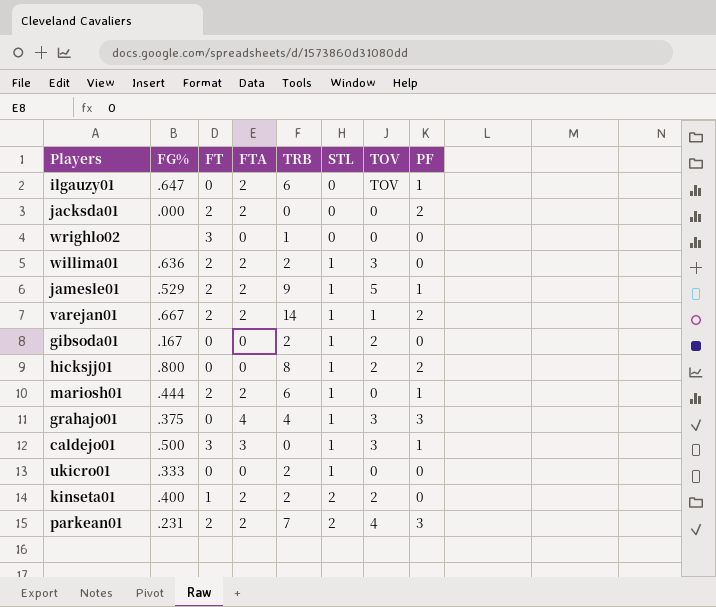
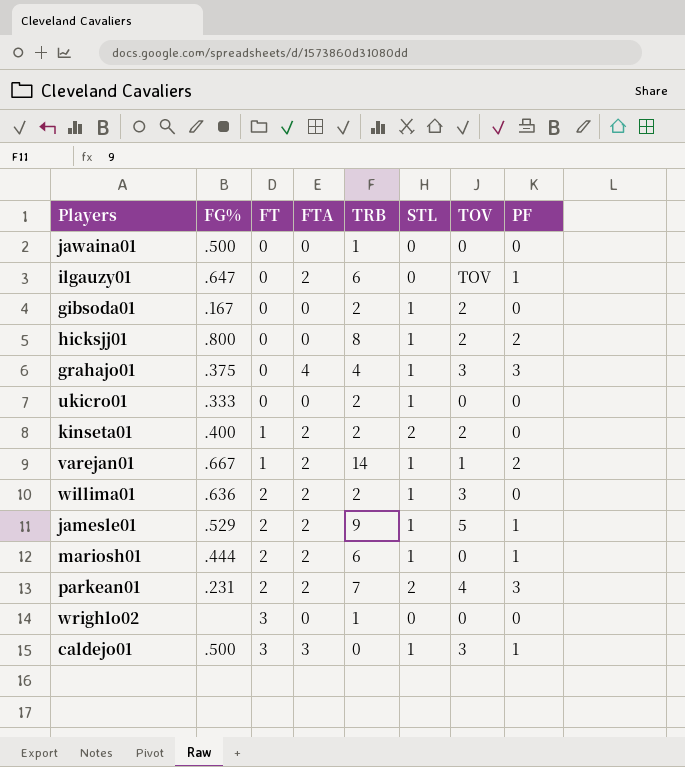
row order: STL ascending -> FT ascending
row jacksda01: .000 | 2 | 2 | 0 | 0 | 0 | 2 -> none
row jawaina01: none -> .500 | 0 | 0 | 1 | 0 | 0 | 0
varejan01 | FT: 2 -> 1

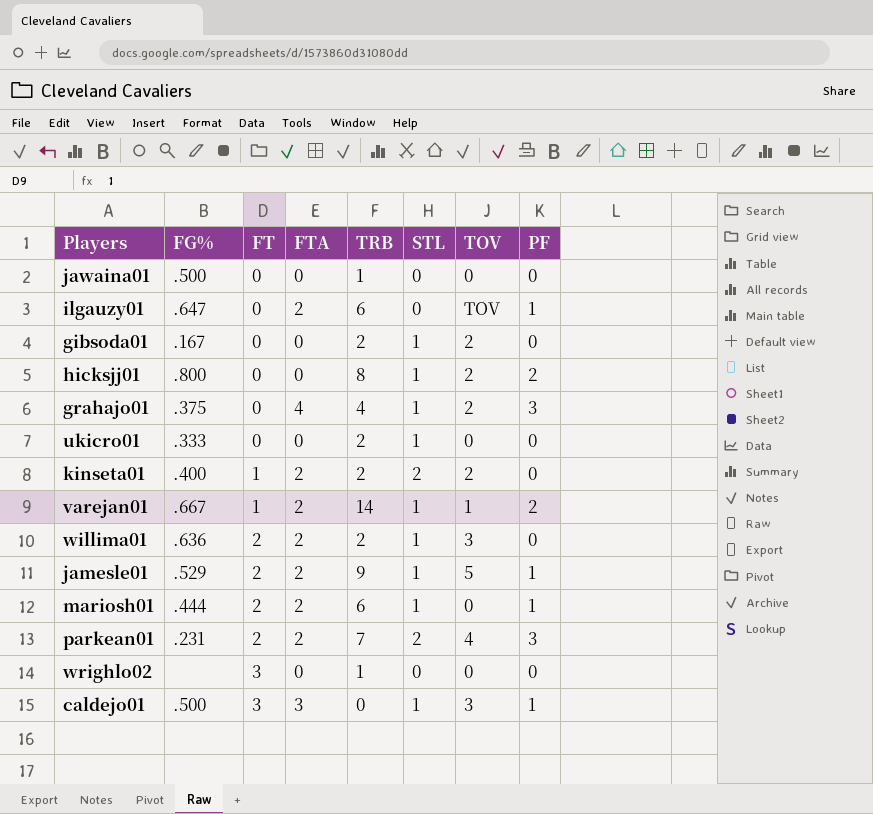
grahajo01 | TOV: 3 -> 2

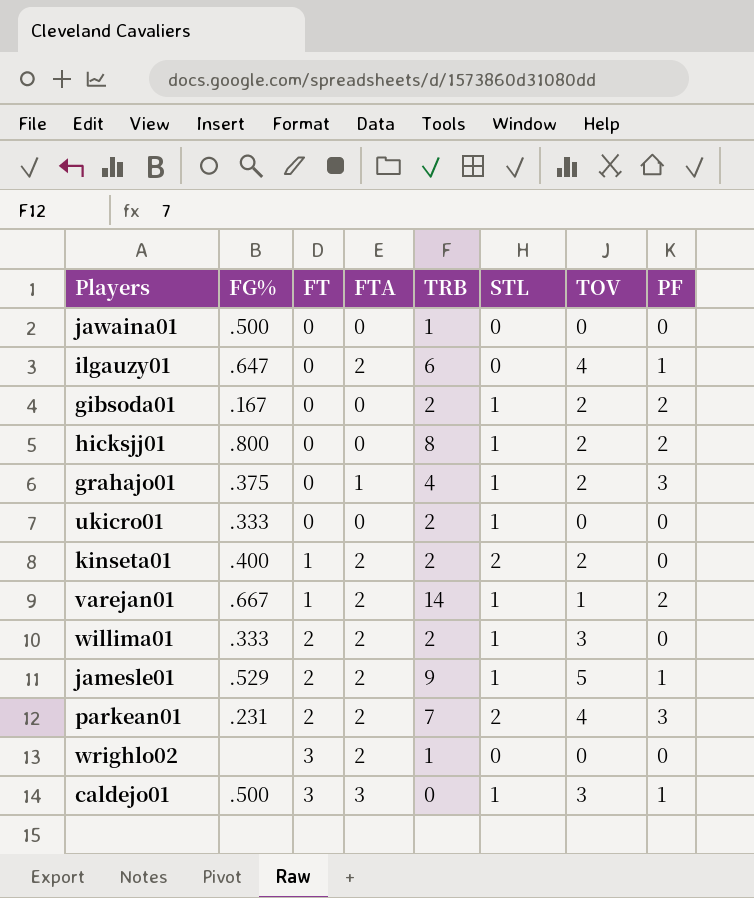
row mariosh01: .444 | 2 | 2 | 6 | 1 | 0 | 1 -> none
ilgauzy01 | TOV: TOV -> 4
gibsoda01 | PF: 0 -> 2
grahajo01 | FTA: 4 -> 1
willima01 | FG%: .636 -> .333
wrighlo02 | FTA: 0 -> 2

